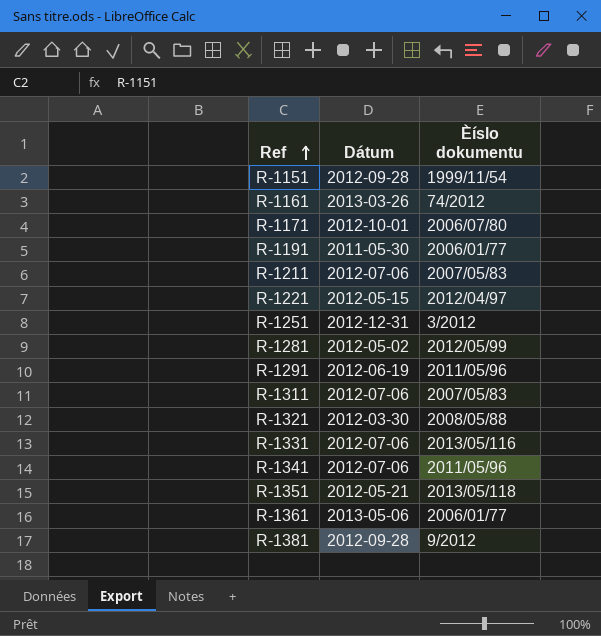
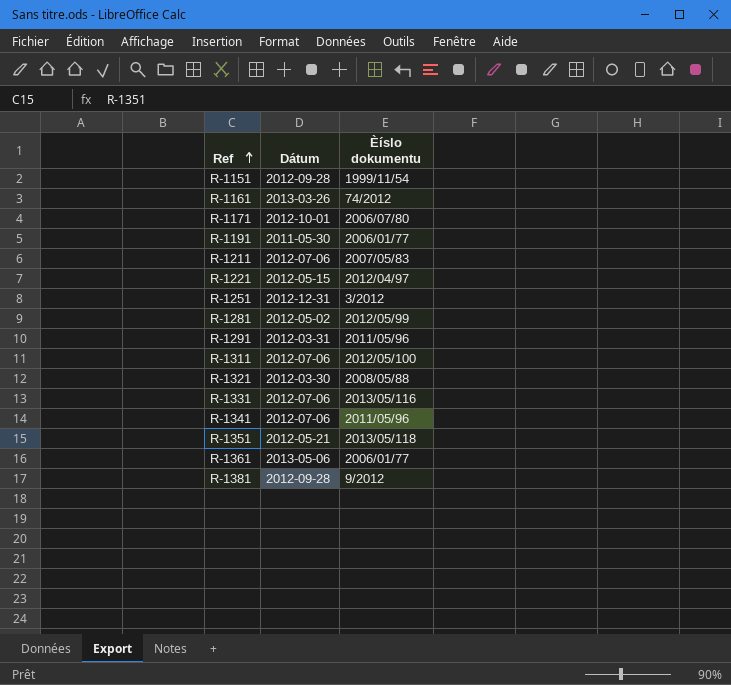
R-1291 | Dátum: 2012-06-19 -> 2012-03-31
R-1311 | Èíslo dokumentu: 2007/05/83 -> 2012/05/100

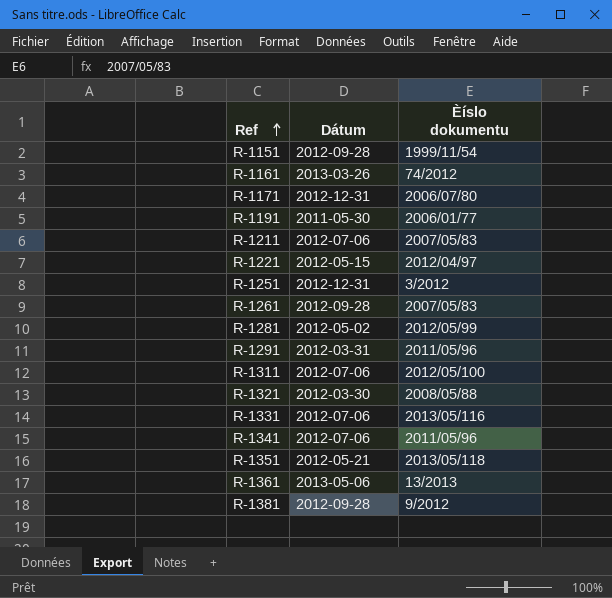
R-1171 | Dátum: 2012-10-01 -> 2012-12-31
row R-1261: none -> 2012-09-28 | 2007/05/83
R-1361 | Èíslo dokumentu: 2006/01/77 -> 13/2013

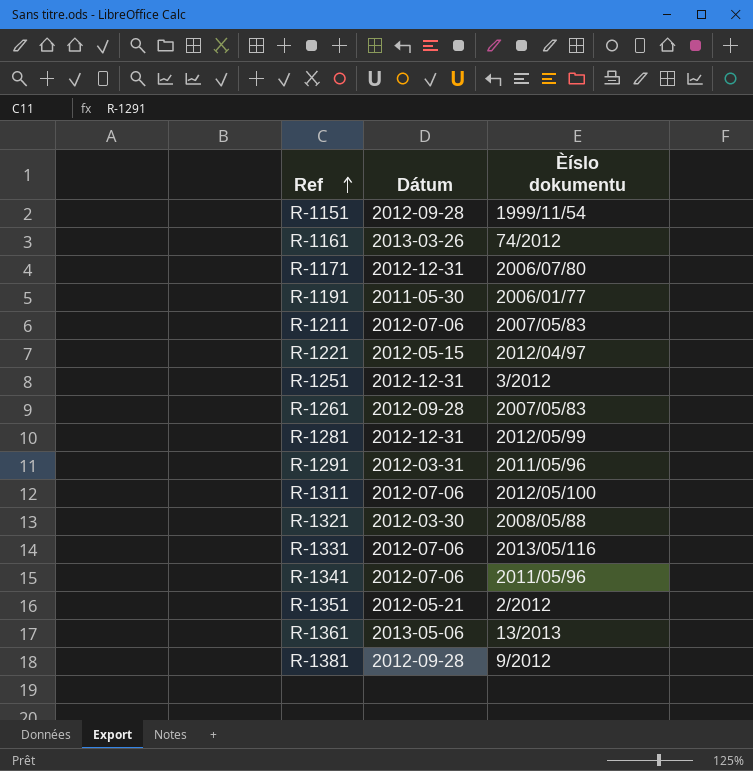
R-1281 | Dátum: 2012-05-02 -> 2012-12-31
R-1351 | Èíslo dokumentu: 2013/05/118 -> 2/2012

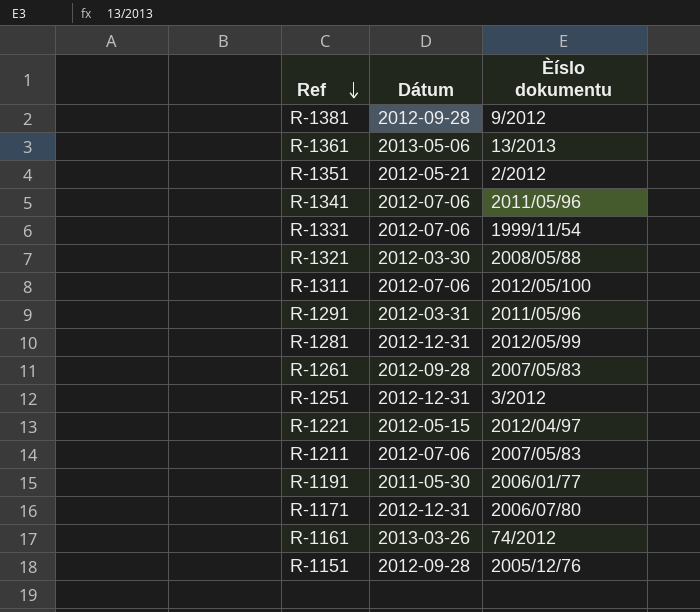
row order: Ref ascending -> Ref descending
R-1331 | Èíslo dokumentu: 2013/05/116 -> 1999/11/54
R-1151 | Èíslo dokumentu: 1999/11/54 -> 2005/12/76

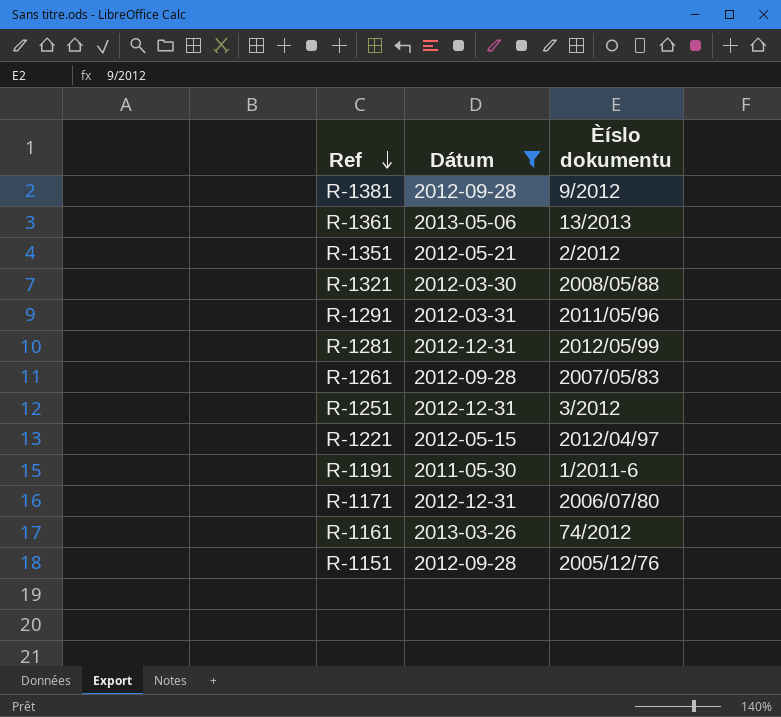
filter: none -> Dátum != 2012-07-06
R-1191 | Èíslo dokumentu: 2006/01/77 -> 1/2011-6

